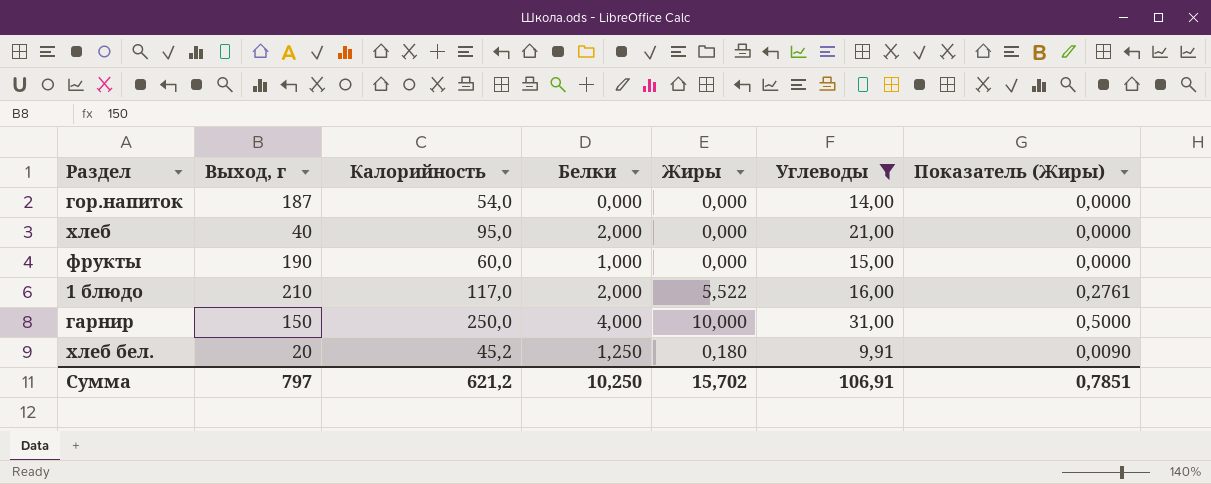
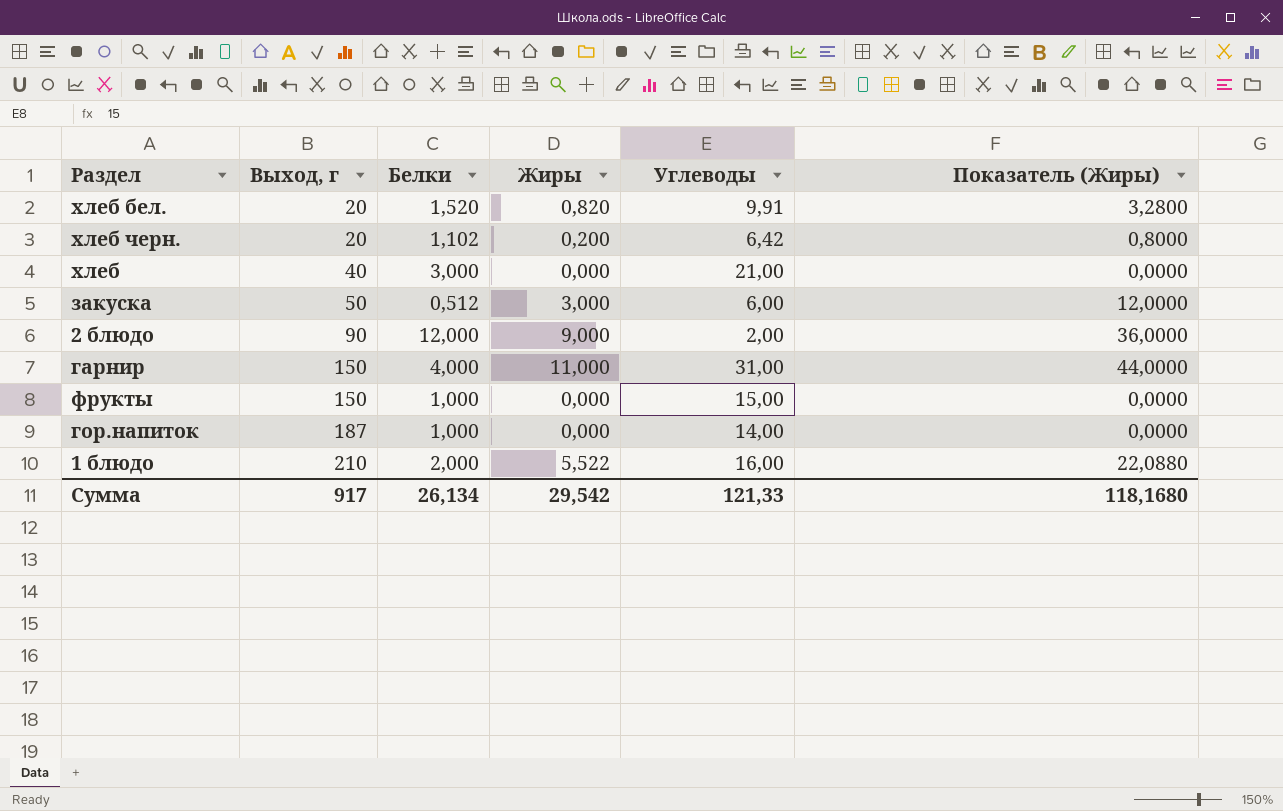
filter: Углеводы >= 9,91 -> none
row order: none -> Выход, г ascending
column Калорийность | position: 3 -> none
column Показатель (Жиры) | formula: [Жиры] * 0,05 -> [Жиры] * 4
хлеб бел. | Белки: 1,250 -> 1,520
хлеб бел. | Жиры: 0,180 -> 0,820
хлеб | Белки: 2,000 -> 3,000
гарнир | Жиры: 10,000 -> 11,000
фрукты | Выход, г: 190 -> 150
гор.напиток | Белки: 0,000 -> 1,000
Сумма | Выход, г: 797 -> 917
Сумма | Белки: 10,250 -> 26,134
Сумма | Жиры: 15,702 -> 29,542
Сумма | Углеводы: 106,91 -> 121,33
Сумма | Показатель (Жиры): 0,7851 -> 118,1680

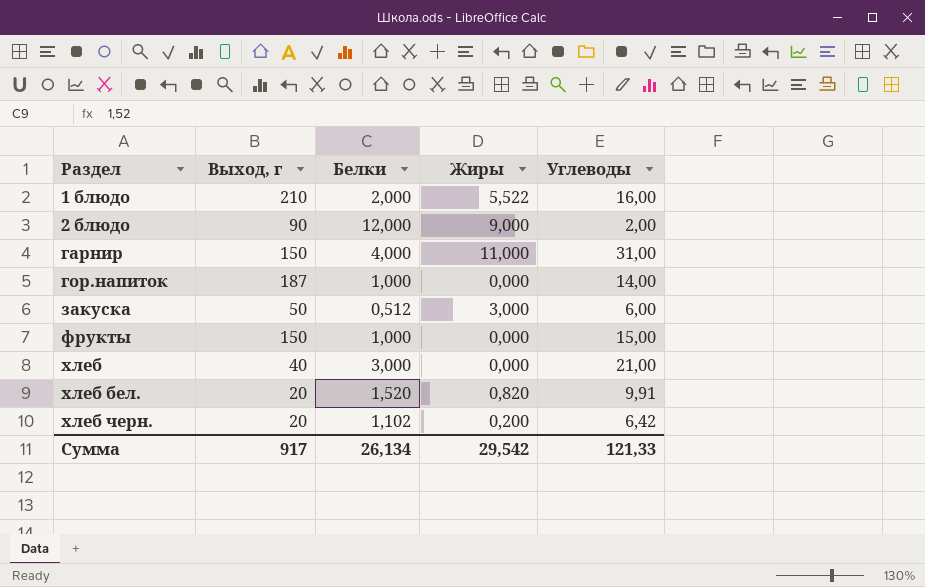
row order: Выход, г ascending -> Раздел ascending
column Показатель (Жиры) | formula: [Жиры] * 4 -> none

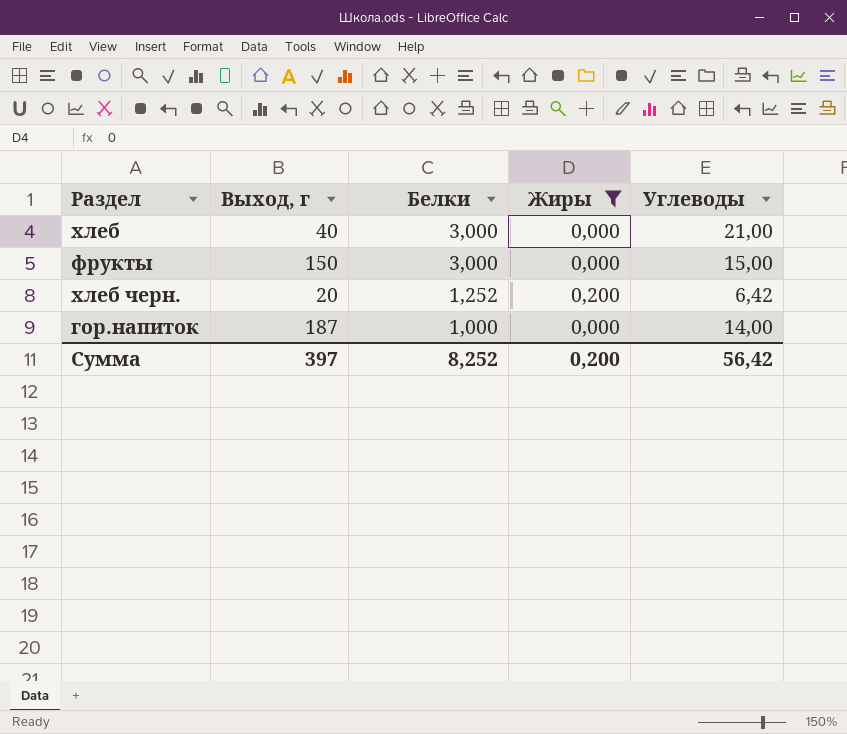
filter: none -> Жиры <= 0,200
row order: Раздел ascending -> Белки descending
фрукты | Белки: 1,000 -> 3,000
хлеб черн. | Белки: 1,102 -> 1,252
Сумма | Выход, г: 917 -> 397
Сумма | Белки: 26,134 -> 8,252
Сумма | Жиры: 29,542 -> 0,200
Сумма | Углеводы: 121,33 -> 56,42

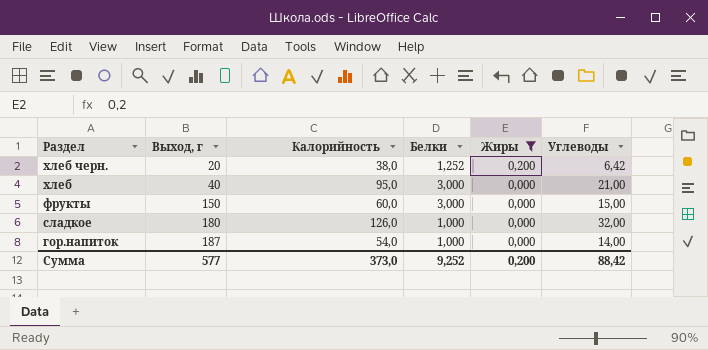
row order: Белки descending -> Раздел descending
column Калорийность | position: none -> 3
row сладкое: none -> 180 | 126,0 | 1,000 | 0,000 | 32,00
Сумма | Выход, г: 397 -> 577
Сумма | Белки: 8,252 -> 9,252
Сумма | Углеводы: 56,42 -> 88,42

